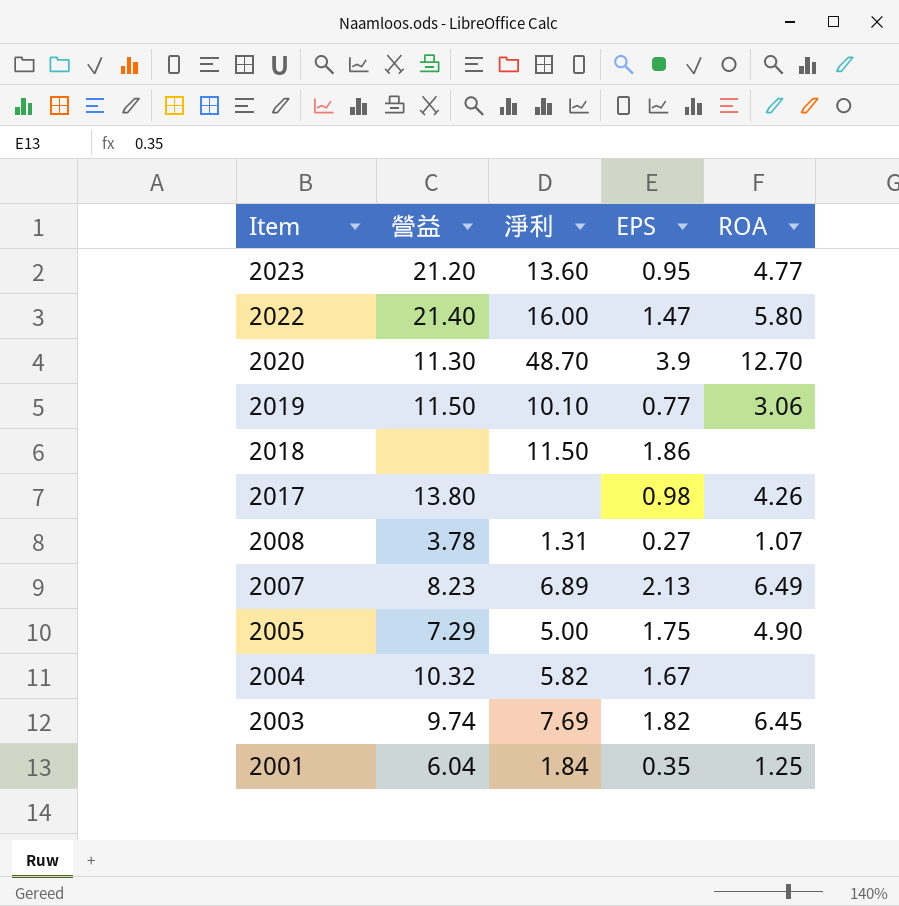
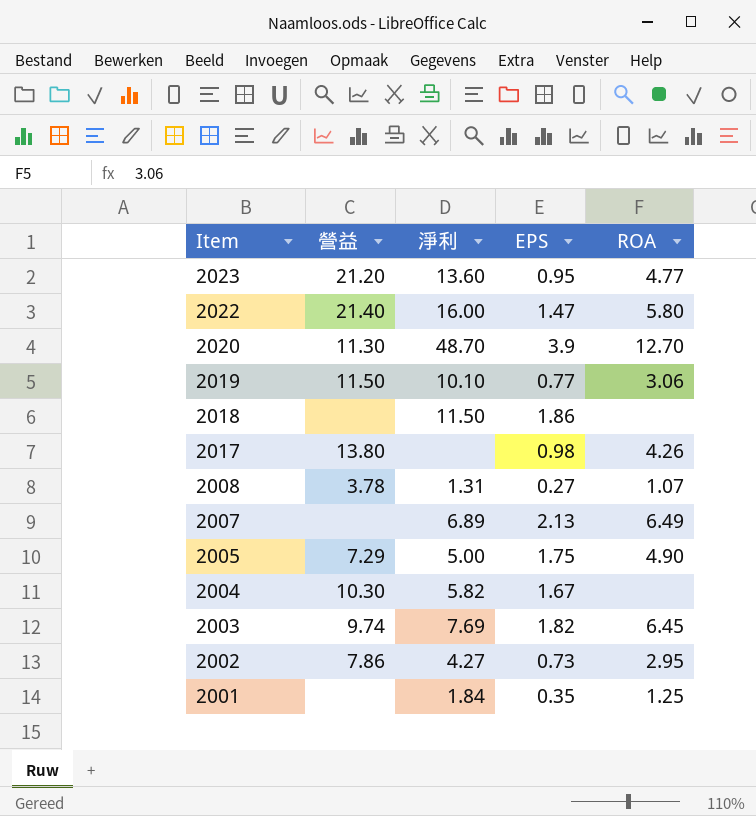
2007 | 營益: 8.23 -> none
2004 | 營益: 10.32 -> 10.30
row 2002: none -> 7.86 | 4.27 | 0.73 | 2.95
2001 | 營益: 6.04 -> none

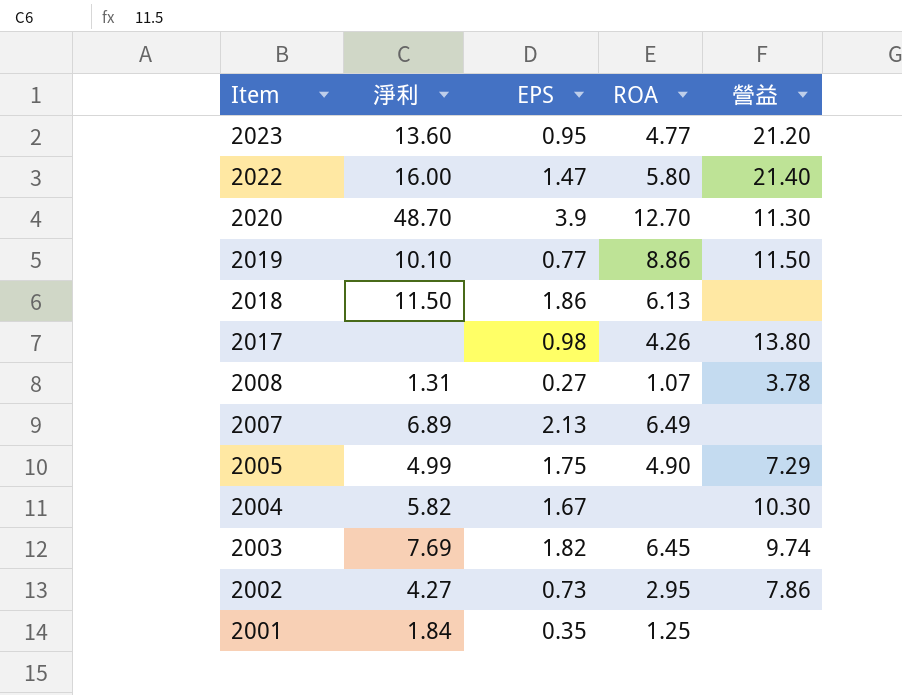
column 營益 | position: 2 -> 5
2019 | ROA: 3.06 -> 8.86
2018 | ROA: none -> 6.13
2005 | 淨利: 5.00 -> 4.99

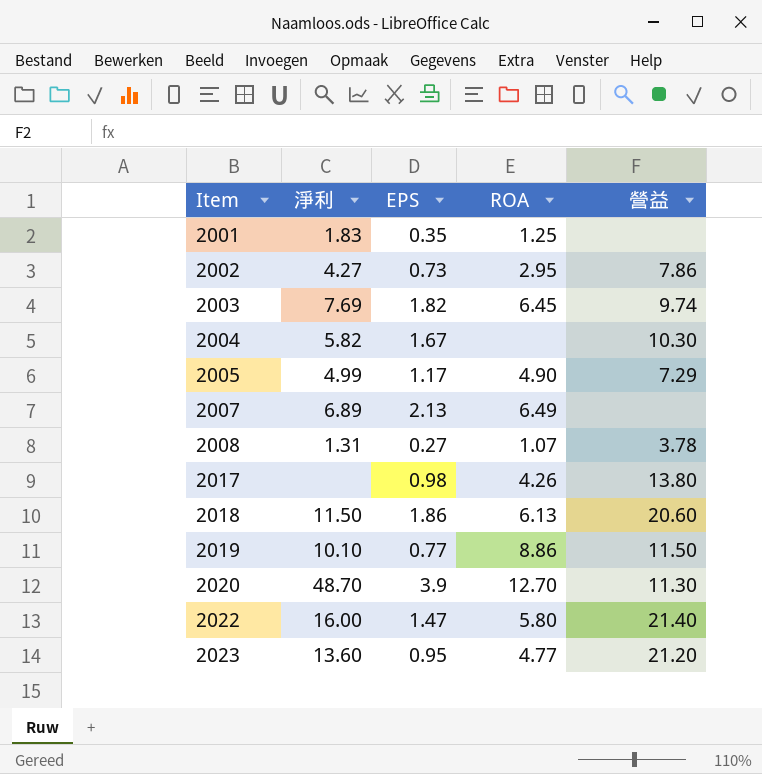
row order: Item descending -> Item ascending
2001 | 淨利: 1.84 -> 1.83
2005 | EPS: 1.75 -> 1.17
2018 | 營益: none -> 20.60

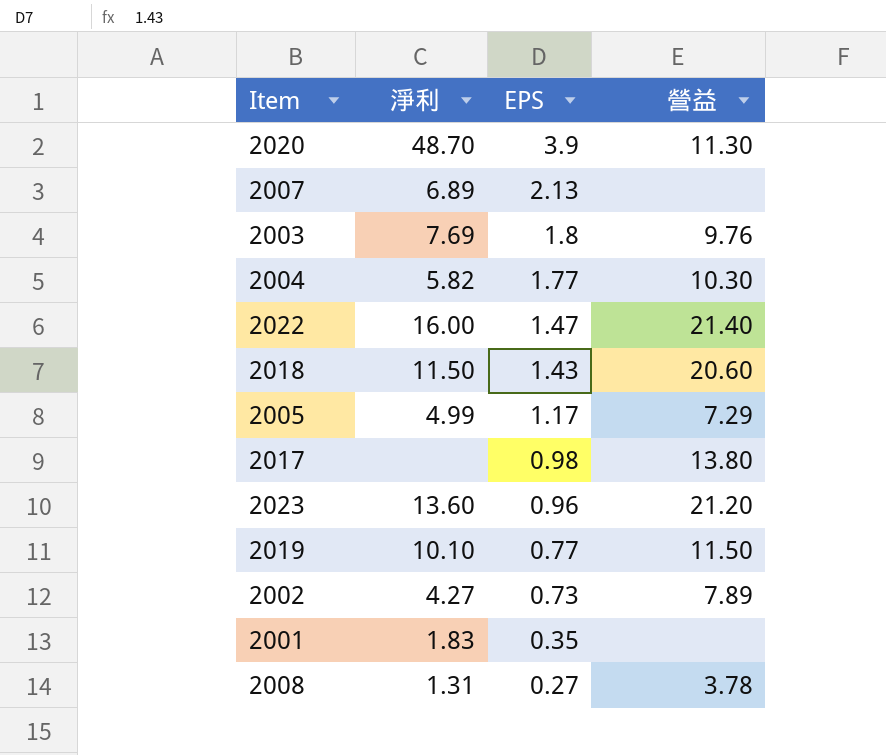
row order: Item ascending -> EPS descending
column ROA | position: 4 -> none
2003 | EPS: 1.82 -> 1.8
2003 | 營益: 9.74 -> 9.76
2004 | EPS: 1.67 -> 1.77
2018 | EPS: 1.86 -> 1.43
2023 | EPS: 0.95 -> 0.96
2002 | 營益: 7.86 -> 7.89

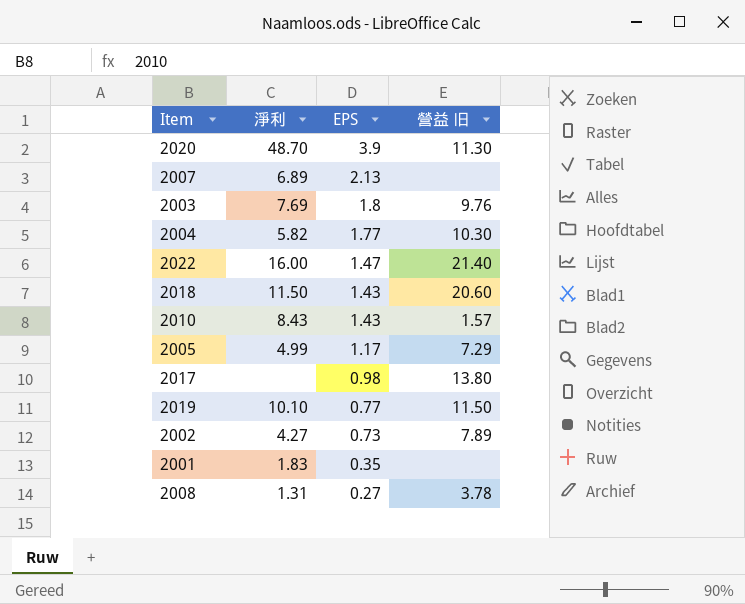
column name: 營益 -> 營益 旧
row 2023: 13.60 | 0.96 | 21.20 -> none
row 2010: none -> 8.43 | 1.43 | 1.57

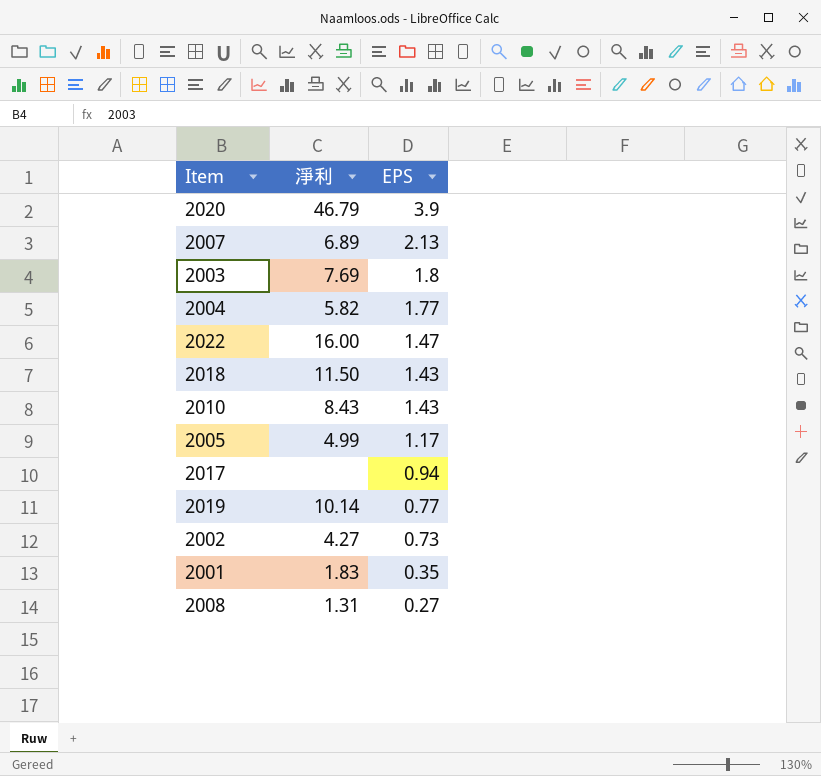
column 營益 旧 | position: 4 -> none
2020 | 淨利: 48.70 -> 46.79
2017 | EPS: 0.98 -> 0.94
2019 | 淨利: 10.10 -> 10.14

